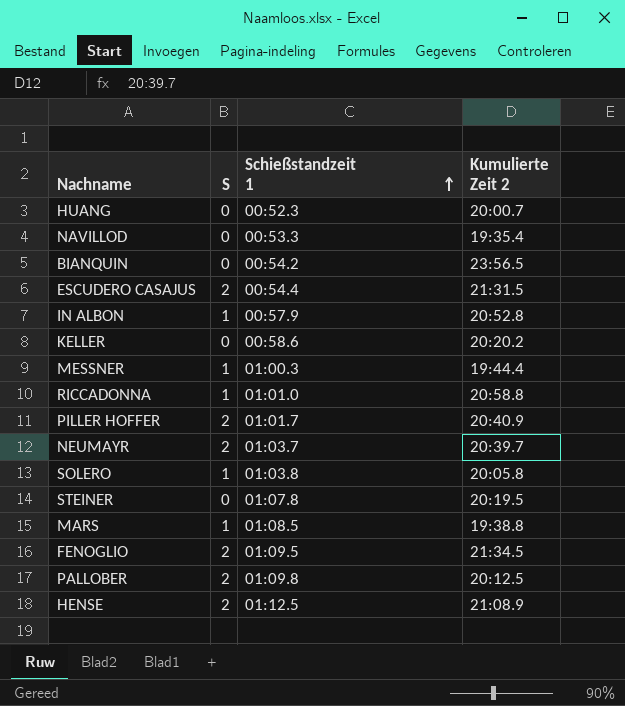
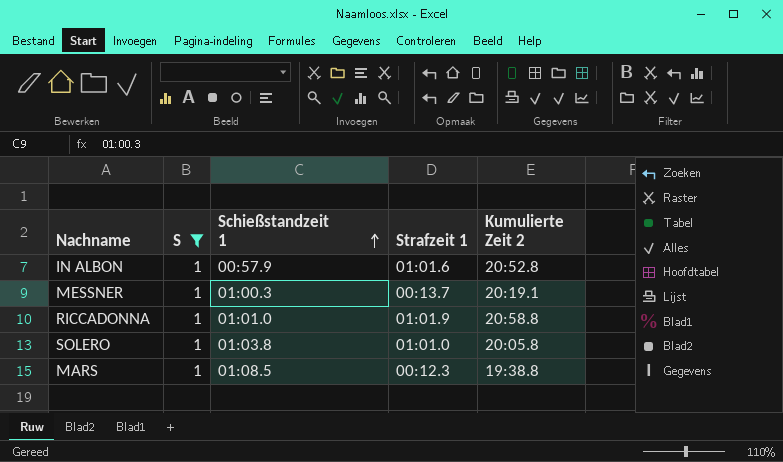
filter: none -> S = 1
column Strafzeit 1 | position: none -> 4
MESSNER | Kumulierte Zeit 2: 19:44.4 -> 20:19.1

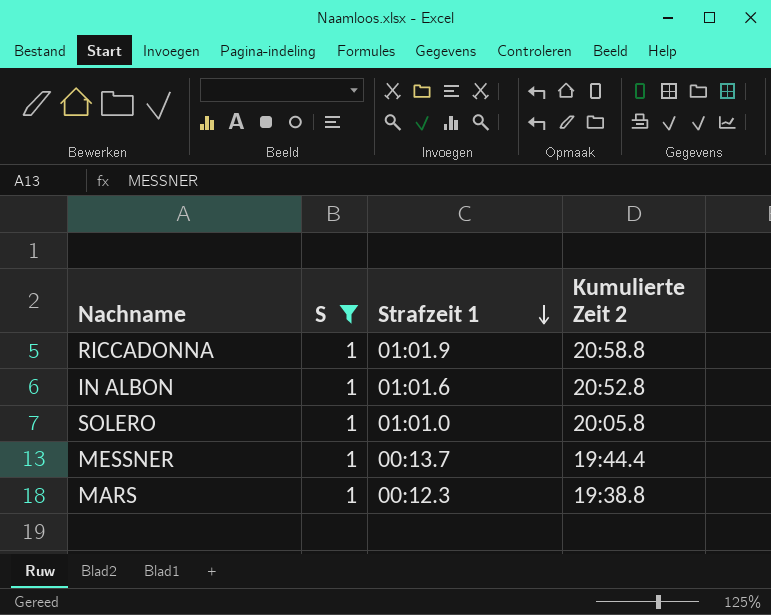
row order: Schießstandzeit 1 ascending -> Strafzeit 1 descending
column Schießstandzeit 1 | position: 3 -> none
MESSNER | Kumulierte Zeit 2: 20:19.1 -> 19:44.4

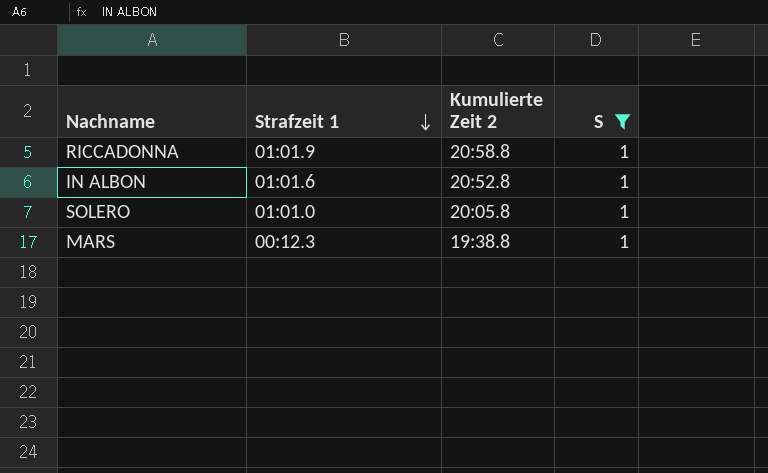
column S | position: 2 -> 4
row MESSNER: 1 | 00:13.7 | 19:44.4 -> none

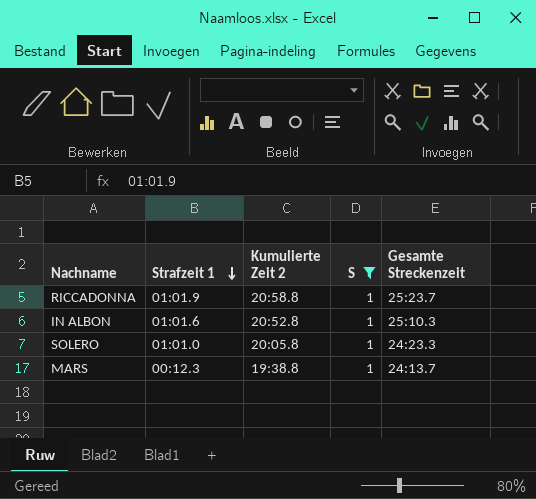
column Gesamte Streckenzeit | position: none -> 5

